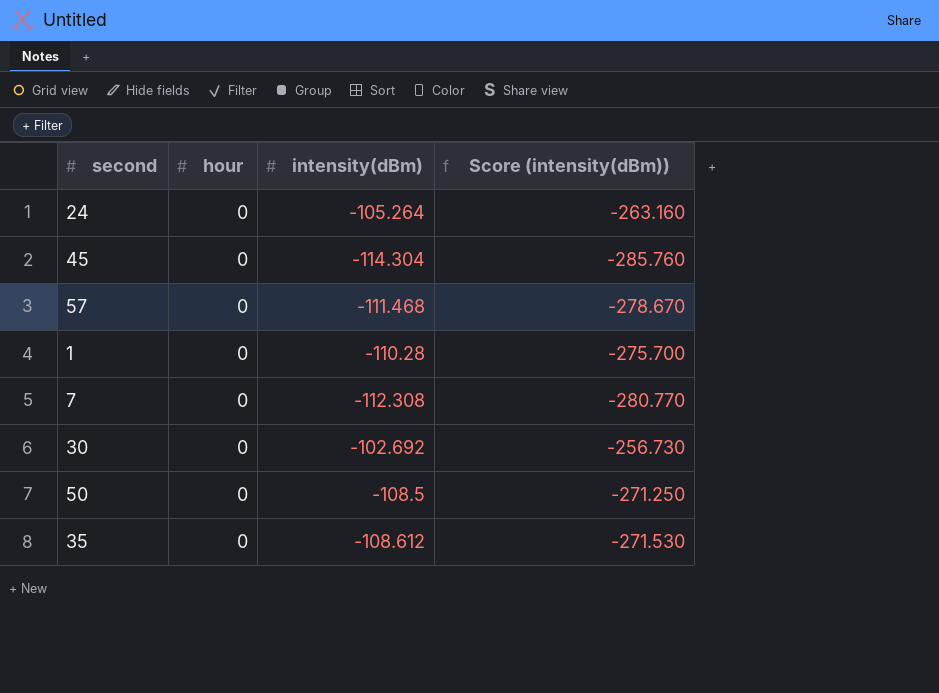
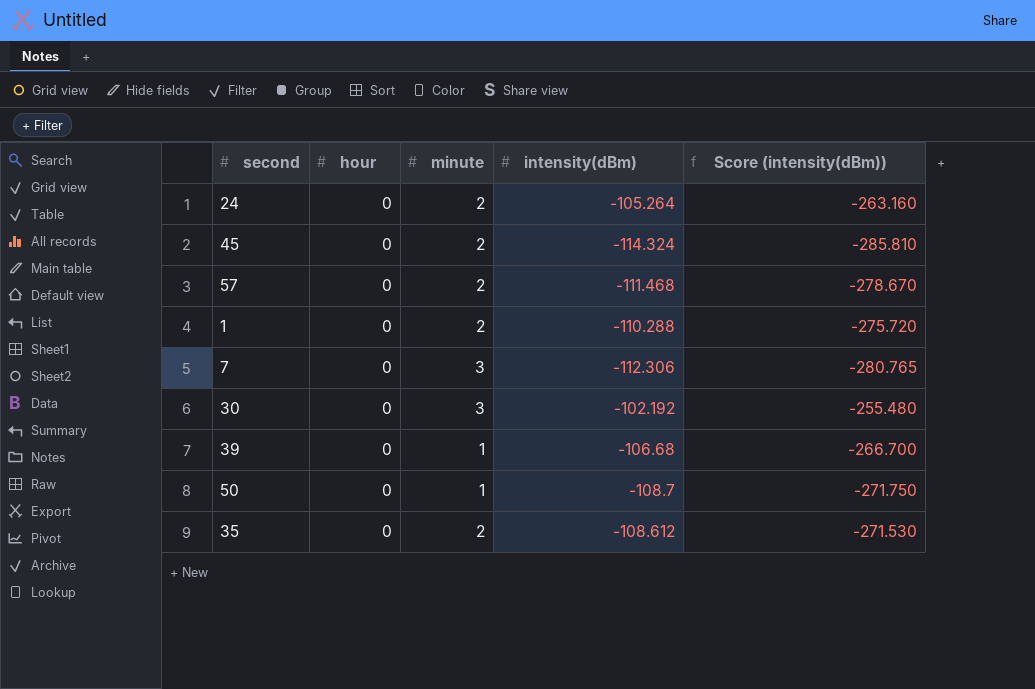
column minute | position: none -> 3
45 | intensity(dBm): -114.304 -> -114.324
45 | Score (intensity(dBm)): -285.760 -> -285.810
1 | intensity(dBm): -110.28 -> -110.288
1 | Score (intensity(dBm)): -275.700 -> -275.720
7 | intensity(dBm): -112.308 -> -112.306
7 | Score (intensity(dBm)): -280.770 -> -280.765
30 | intensity(dBm): -102.692 -> -102.192
30 | Score (intensity(dBm)): -256.730 -> -255.480
row 39: none -> 0 | 1 | -106.68 | -266.700
50 | intensity(dBm): -108.5 -> -108.7
50 | Score (intensity(dBm)): -271.250 -> -271.750

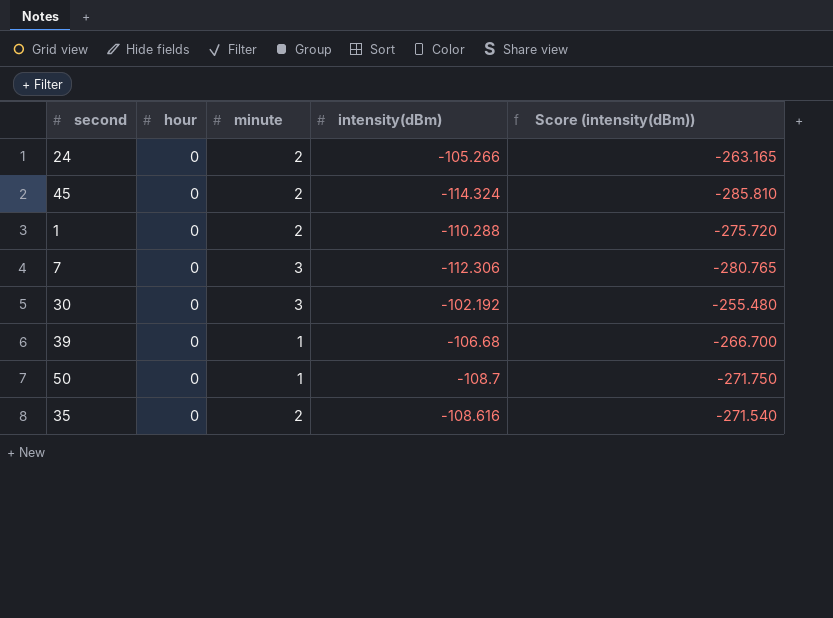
row 57: 0 | 2 | -111.468 | -278.670 -> none
24 | intensity(dBm): -105.264 -> -105.266
24 | Score (intensity(dBm)): -263.160 -> -263.165
35 | intensity(dBm): -108.612 -> -108.616
35 | Score (intensity(dBm)): -271.530 -> -271.540

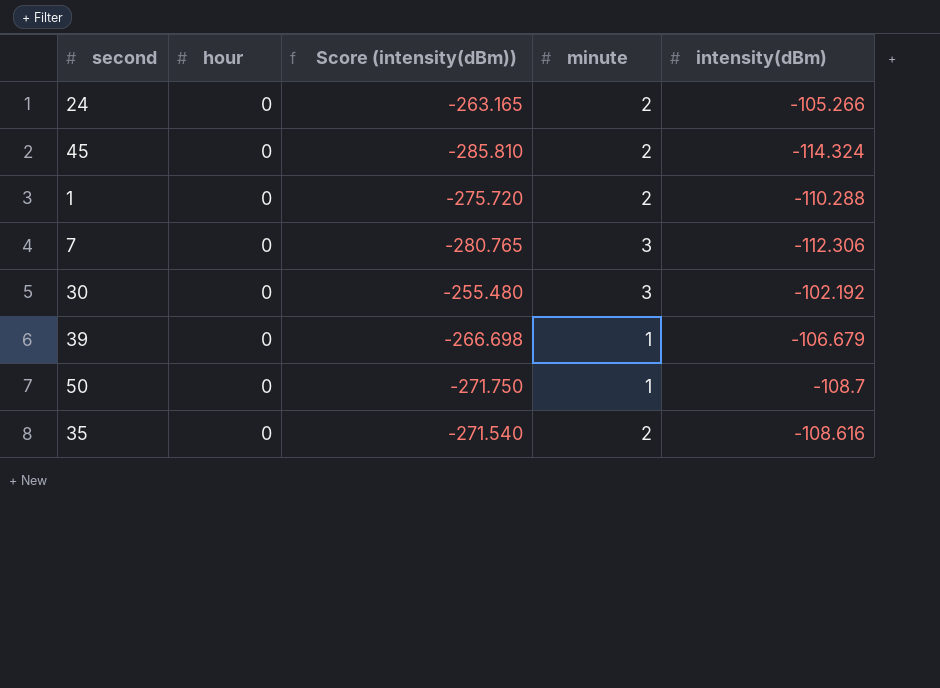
column Score (intensity(dBm)) | position: 5 -> 3
39 | Score (intensity(dBm)): -266.700 -> -266.698
39 | intensity(dBm): -106.68 -> -106.679

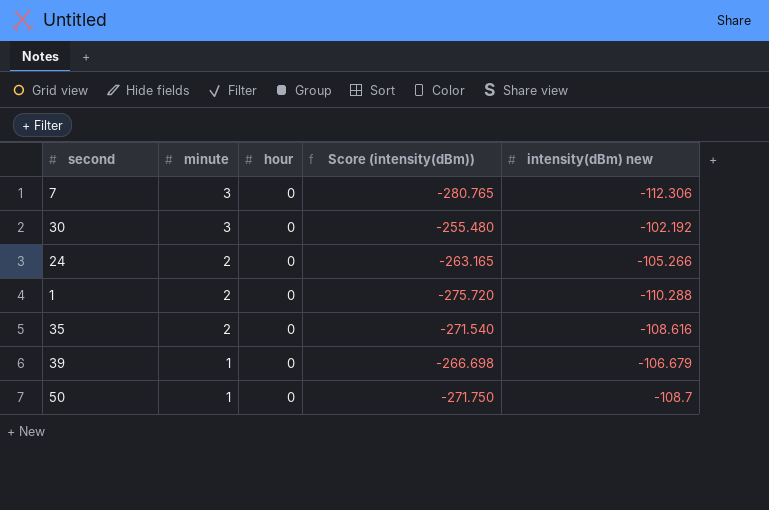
row order: none -> minute descending
column minute | position: 4 -> 2
column name: intensity(dBm) -> intensity(dBm) new
row 45: 0 | -285.810 | 2 | -114.324 -> none

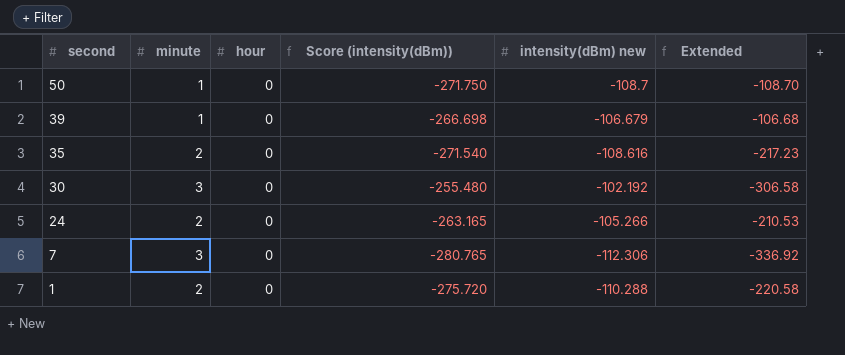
row order: minute descending -> second descending
column Extended | formula: none -> [minute] * [intensity(dBm) new]

